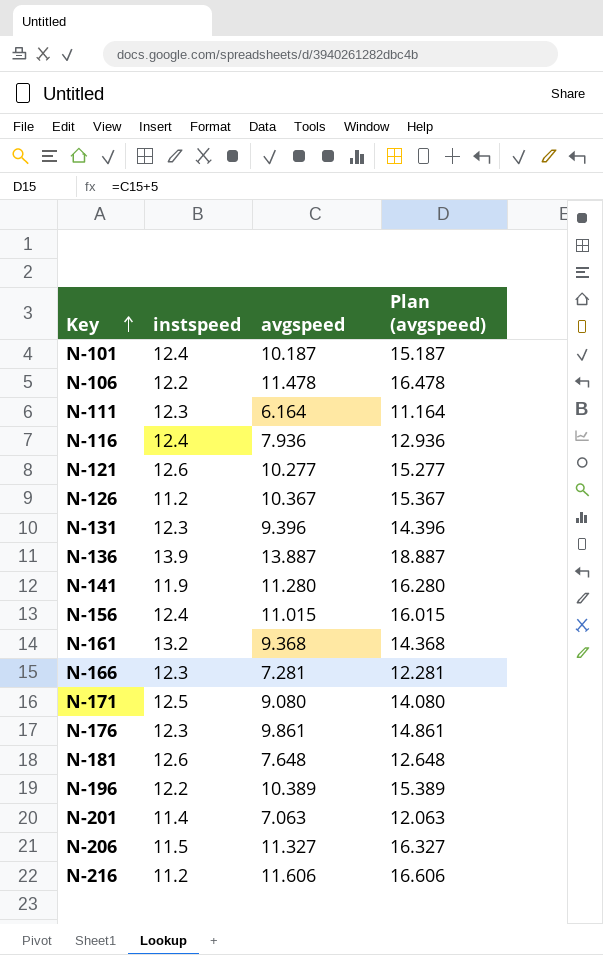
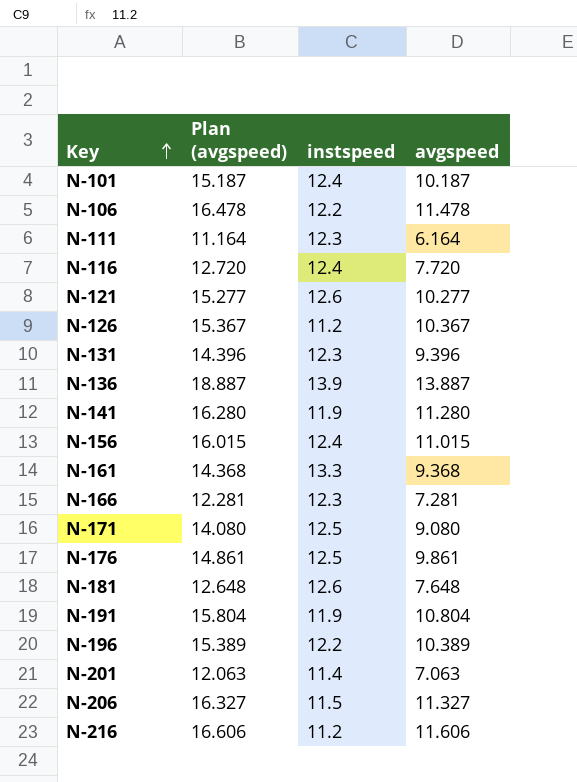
column Plan (avgspeed) | position: 4 -> 2
N-116 | Plan (avgspeed): 12.936 -> 12.720
N-116 | avgspeed: 7.936 -> 7.720
N-161 | instspeed: 13.2 -> 13.3
N-176 | instspeed: 12.3 -> 12.5
row N-191: none -> 15.804 | 11.9 | 10.804

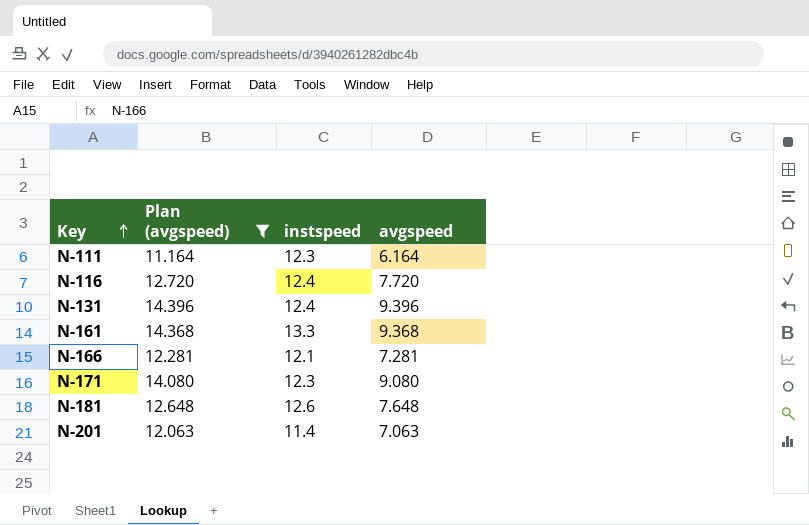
filter: none -> Plan (avgspeed) <= 14.396
N-131 | instspeed: 12.3 -> 12.4
N-166 | instspeed: 12.3 -> 12.1
N-171 | instspeed: 12.5 -> 12.3

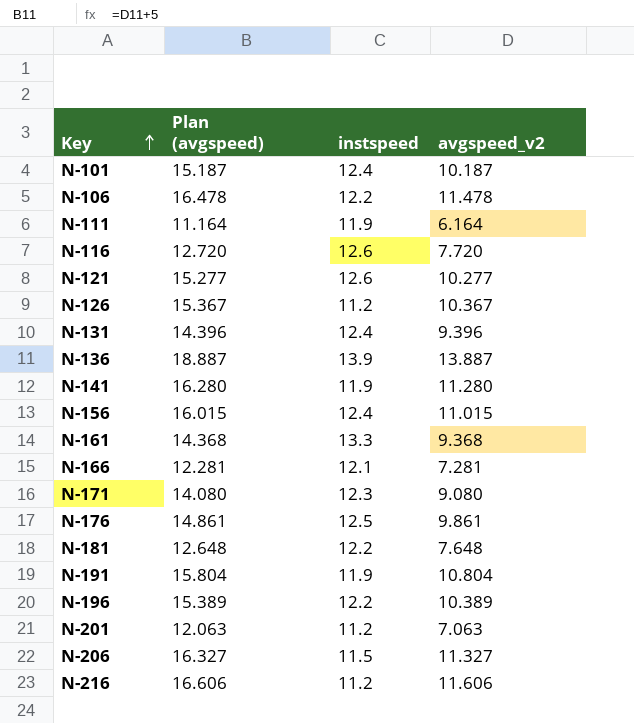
filter: Plan (avgspeed) <= 14.396 -> none
column name: avgspeed -> avgspeed_v2
N-111 | instspeed: 12.3 -> 11.9
N-116 | instspeed: 12.4 -> 12.6
N-181 | instspeed: 12.6 -> 12.2
N-201 | instspeed: 11.4 -> 11.2

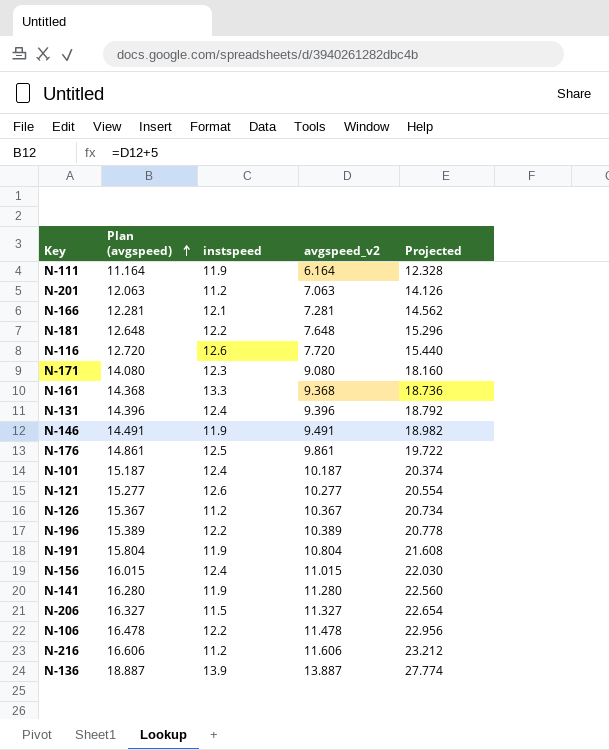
row order: Key ascending -> Plan (avgspeed) ascending
column Projected | formula: none -> [avgspeed_v2] * 2
row N-146: none -> 14.491 | 11.9 | 9.491 | 18.982

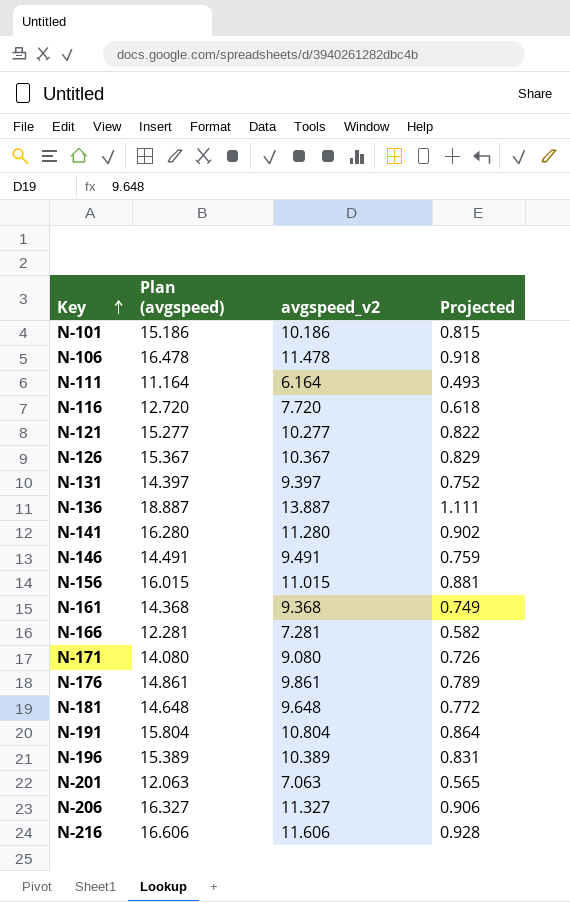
row order: Plan (avgspeed) ascending -> Key ascending
column instspeed | position: 3 -> none
column Projected | formula: [avgspeed_v2] * 2 -> [avgspeed_v2] * 0.08
N-101 | Plan (avgspeed): 15.187 -> 15.186
N-101 | avgspeed_v2: 10.187 -> 10.186
N-131 | Plan (avgspeed): 14.396 -> 14.397
N-131 | avgspeed_v2: 9.396 -> 9.397
N-181 | Plan (avgspeed): 12.648 -> 14.648
N-181 | avgspeed_v2: 7.648 -> 9.648

